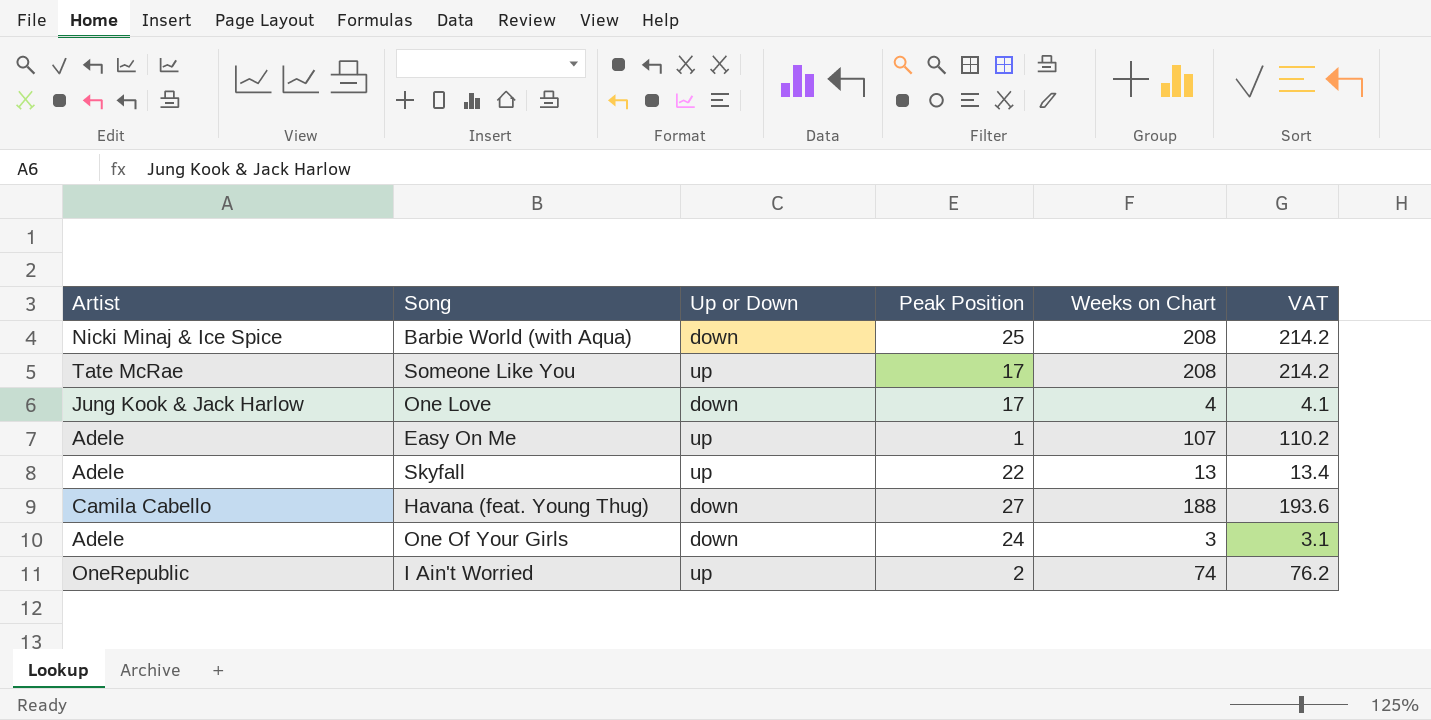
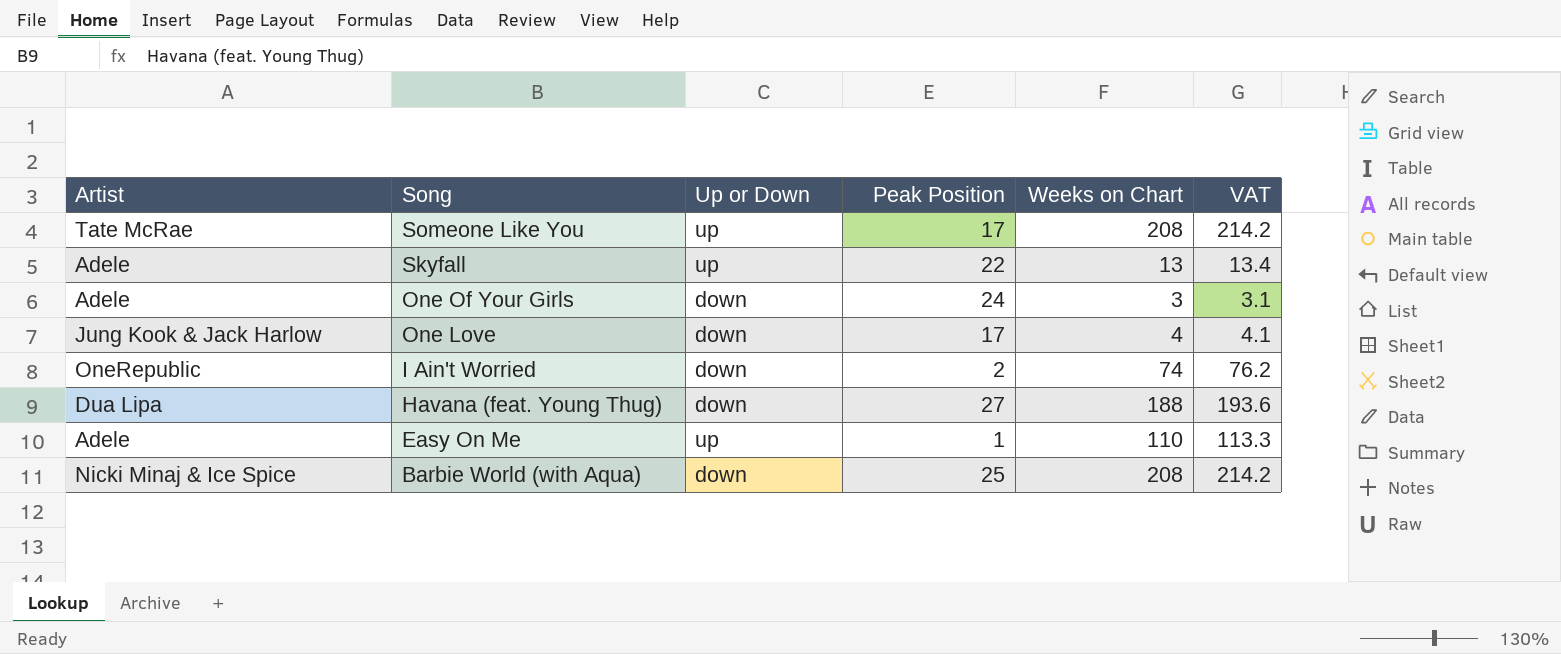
row order: none -> Song descending
I Ain't Worried | Up or Down: up -> down
Havana (feat. Young Thug) | Artist: Camila Cabello -> Dua Lipa
Easy On Me | Weeks on Chart: 107 -> 110
Easy On Me | VAT: 110.2 -> 113.3

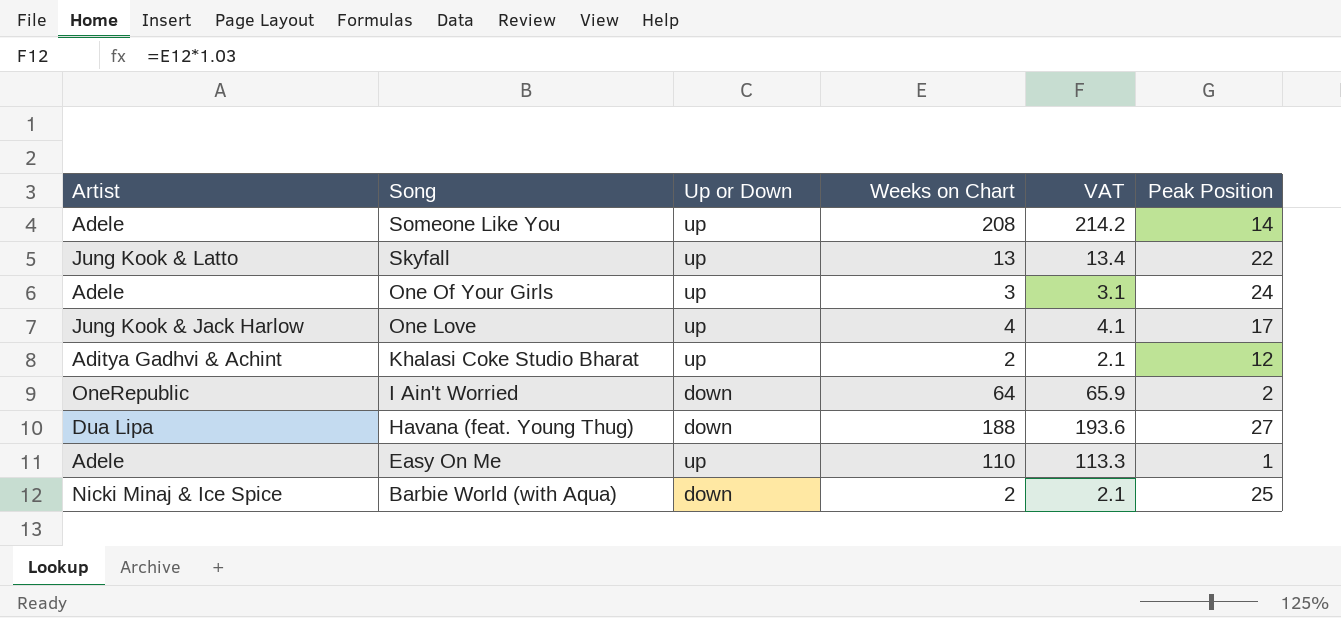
column Peak Position | position: 4 -> 6
Someone Like You | Artist: Tate McRae -> Adele
Someone Like You | Peak Position: 17 -> 14
Skyfall | Artist: Adele -> Jung Kook & Latto
One Of Your Girls | Up or Down: down -> up
One Love | Up or Down: down -> up
row Khalasi Coke Studio Bharat: none -> Aditya Gadhvi & Achint | up | 2 | 2.1 | 12
I Ain't Worried | Weeks on Chart: 74 -> 64
I Ain't Worried | VAT: 76.2 -> 65.9
Barbie World (with Aqua) | Weeks on Chart: 208 -> 2
Barbie World (with Aqua) | VAT: 214.2 -> 2.1

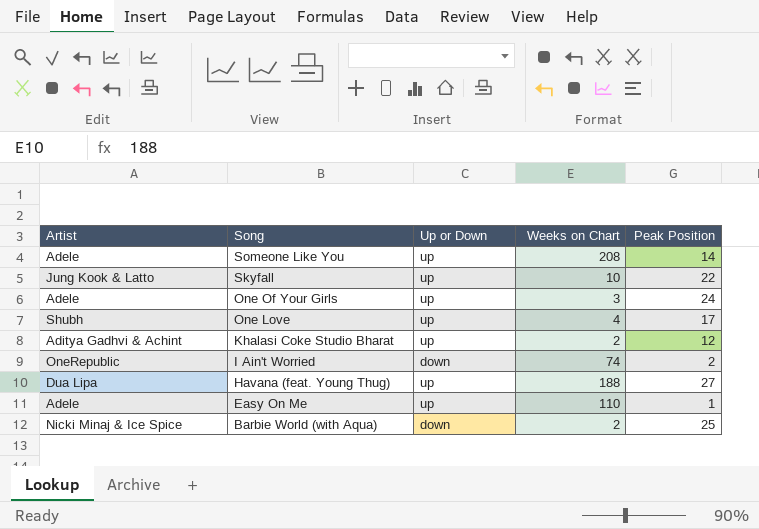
column VAT | formula: [Weeks on Chart] * 1.03 -> none
Skyfall | Weeks on Chart: 13 -> 10
One Love | Artist: Jung Kook & Jack Harlow -> Shubh
I Ain't Worried | Weeks on Chart: 64 -> 74
Havana (feat. Young Thug) | Up or Down: down -> up

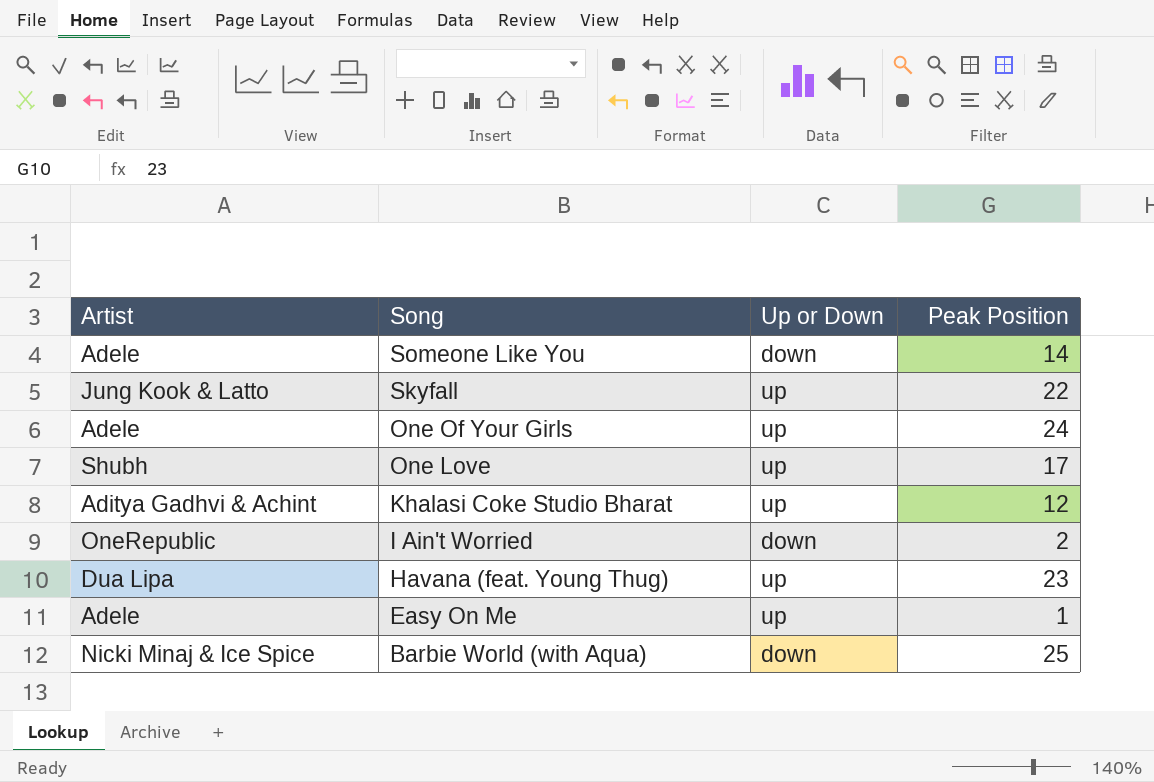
column Weeks on Chart | position: 4 -> none
Someone Like You | Up or Down: up -> down
Havana (feat. Young Thug) | Peak Position: 27 -> 23

